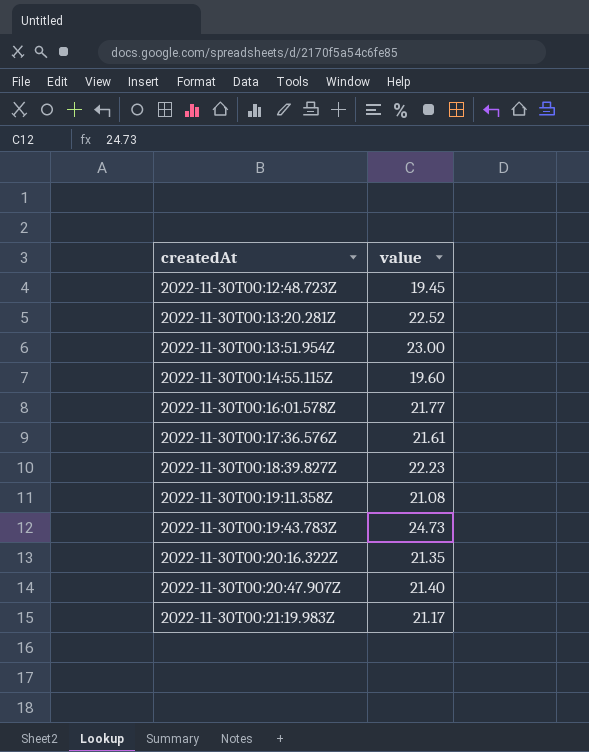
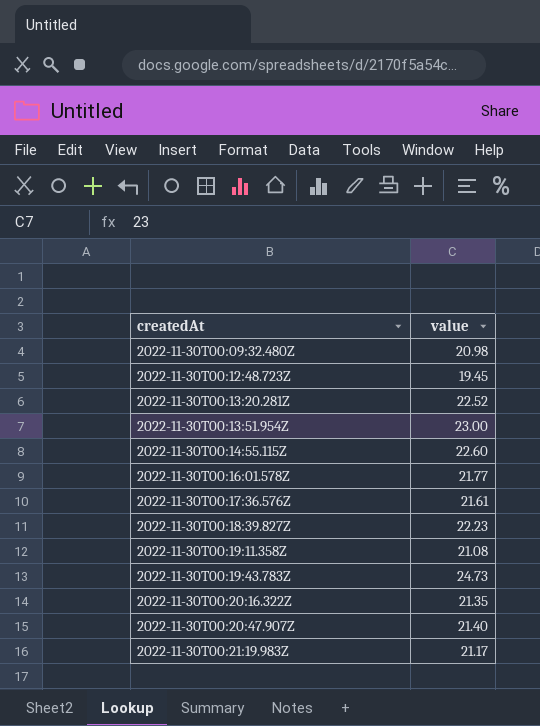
row 2022-11-30T00:09:32.480Z: none -> 20.98
2022-11-30T00:14:55.115Z | value: 19.60 -> 22.60

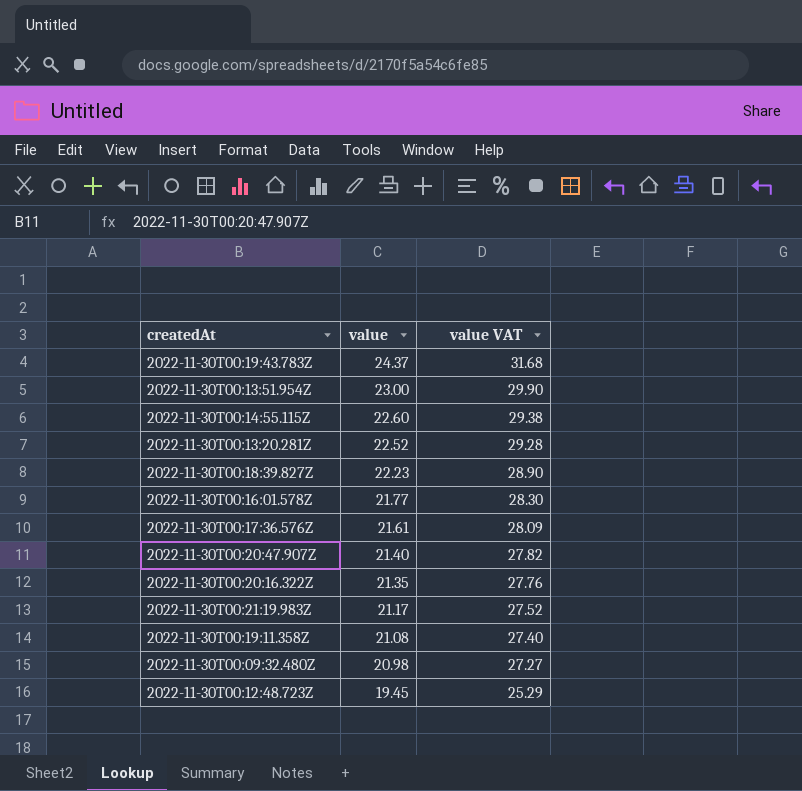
row order: createdAt ascending -> value descending
column value VAT | formula: none -> [value] * 1.3
2022-11-30T00:19:43.783Z | value: 24.73 -> 24.37

